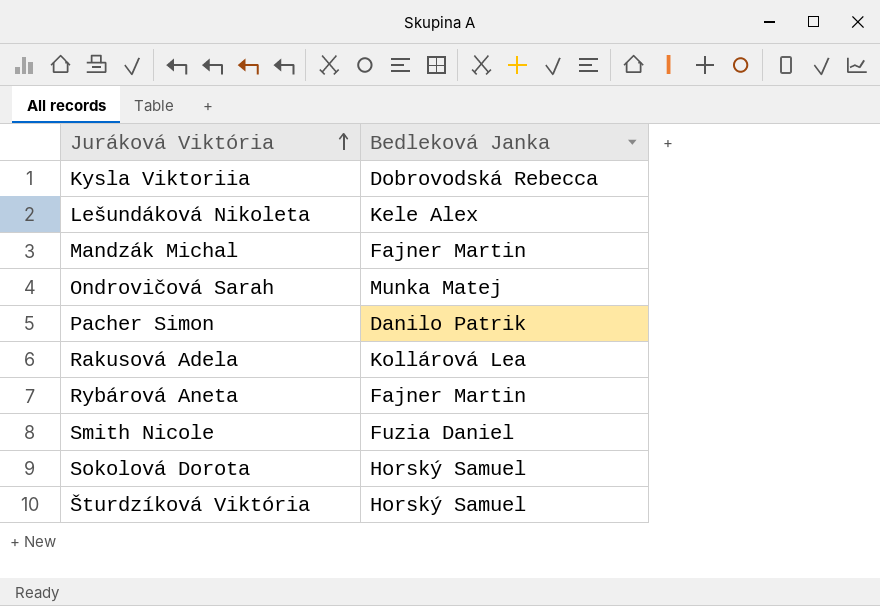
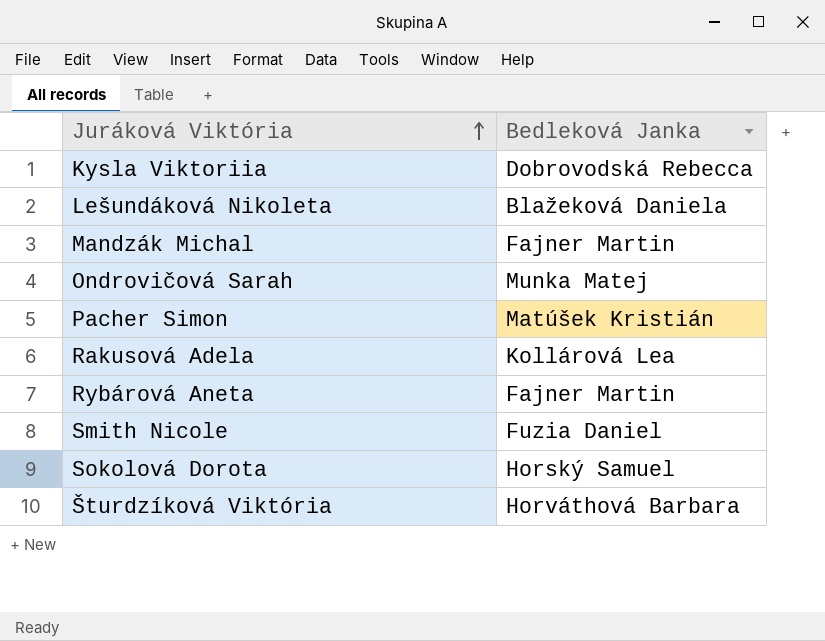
Lešundáková Nikoleta | Bedleková Janka: Kele Alex -> Blažeková Daniela
Pacher Simon | Bedleková Janka: Danilo Patrik -> Matúšek Kristián
Šturdzíková Viktória | Bedleková Janka: Horský Samuel -> Horváthová Barbara

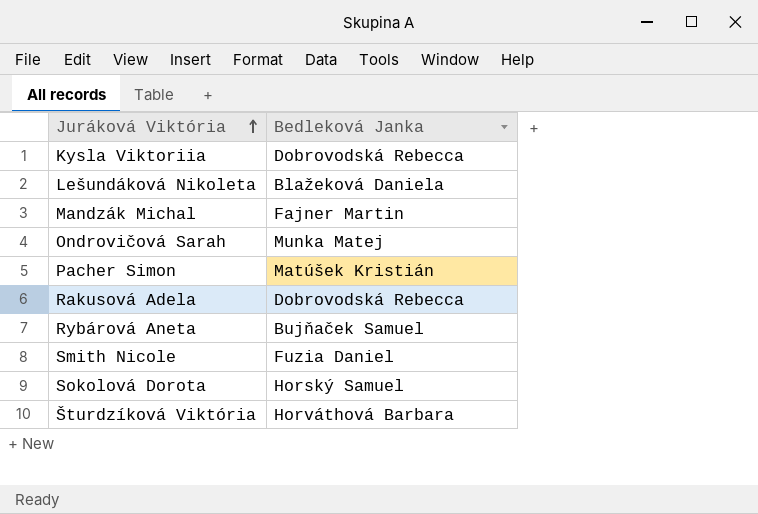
Rakusová Adela | Bedleková Janka: Kollárová Lea -> Dobrovodská Rebecca
Rybárová Aneta | Bedleková Janka: Fajner Martin -> Bujňaček Samuel

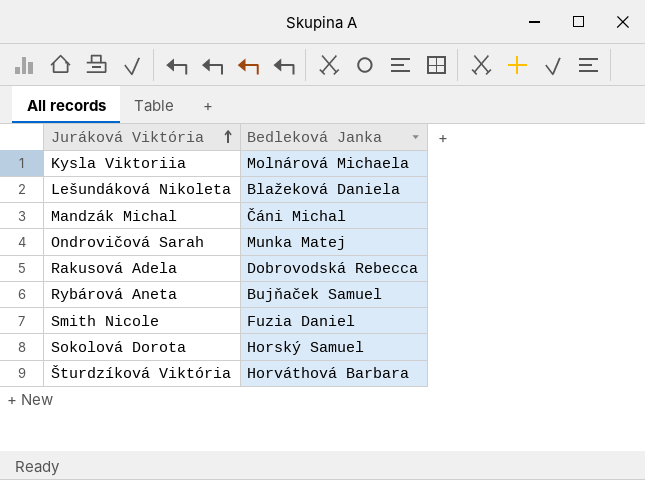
row Pacher Simon: Matúšek Kristián -> none
Kysla Viktoriia | Bedleková Janka: Dobrovodská Rebecca -> Molnárová Michaela
Mandzák Michal | Bedleková Janka: Fajner Martin -> Čáni Michal

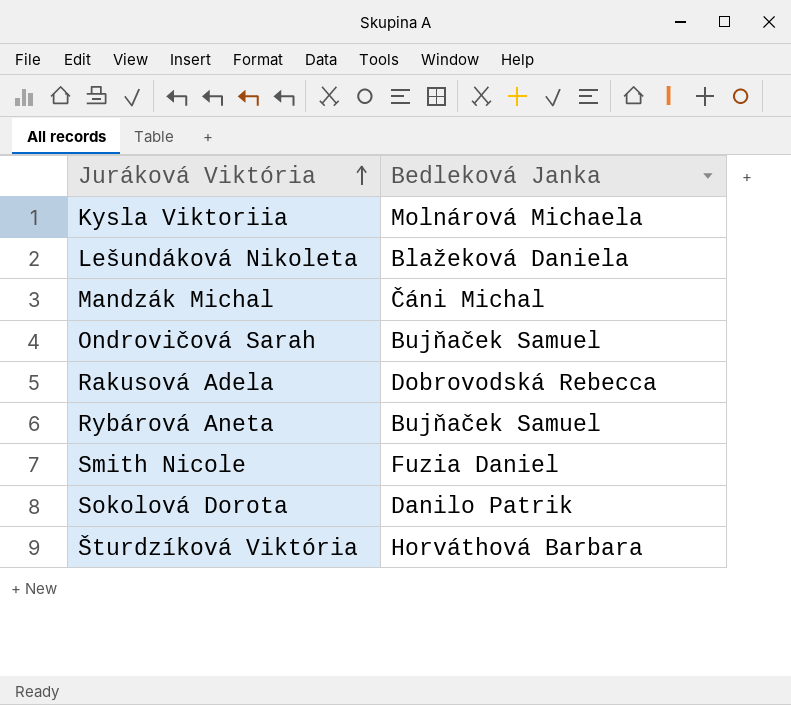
Ondrovičová Sarah | Bedleková Janka: Munka Matej -> Bujňaček Samuel
Sokolová Dorota | Bedleková Janka: Horský Samuel -> Danilo Patrik

